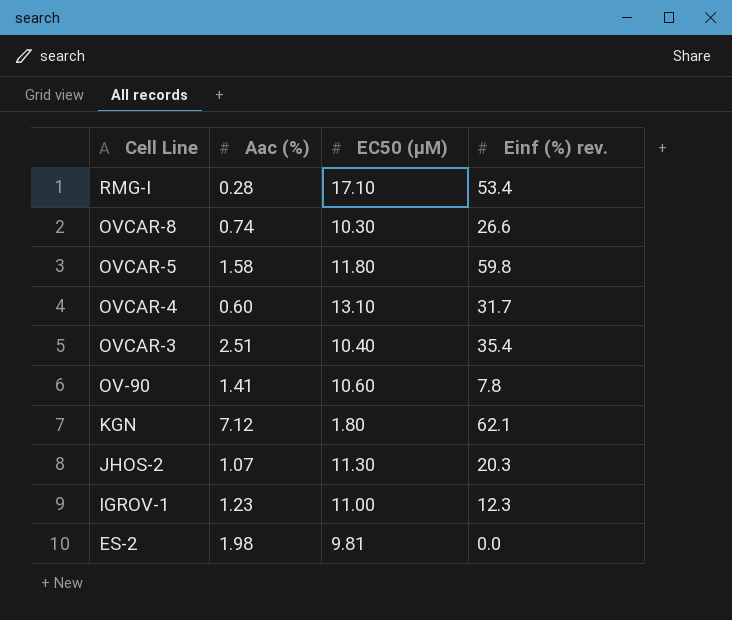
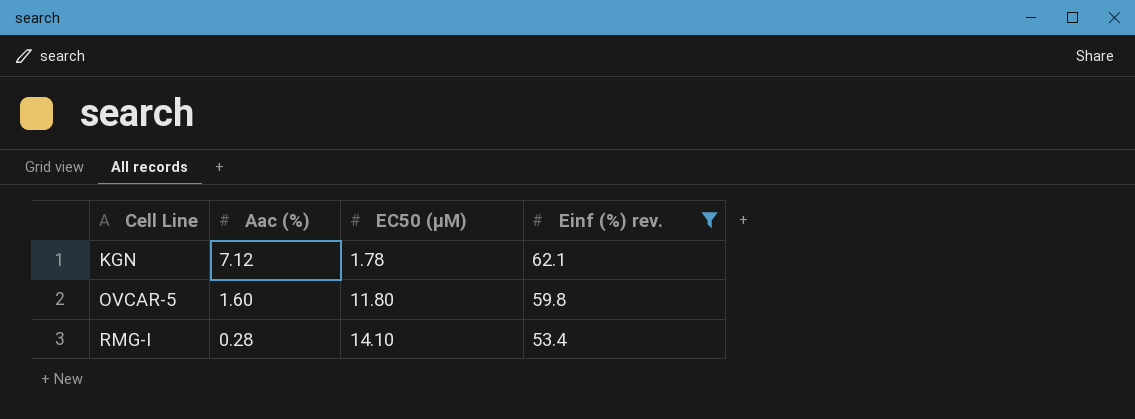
filter: none -> Einf (%) rev. >= 53.4
row order: Cell Line descending -> Cell Line ascending
KGN | EC50 (µM): 1.80 -> 1.78
OVCAR-5 | Aac (%): 1.58 -> 1.60
RMG-I | EC50 (µM): 17.10 -> 14.10

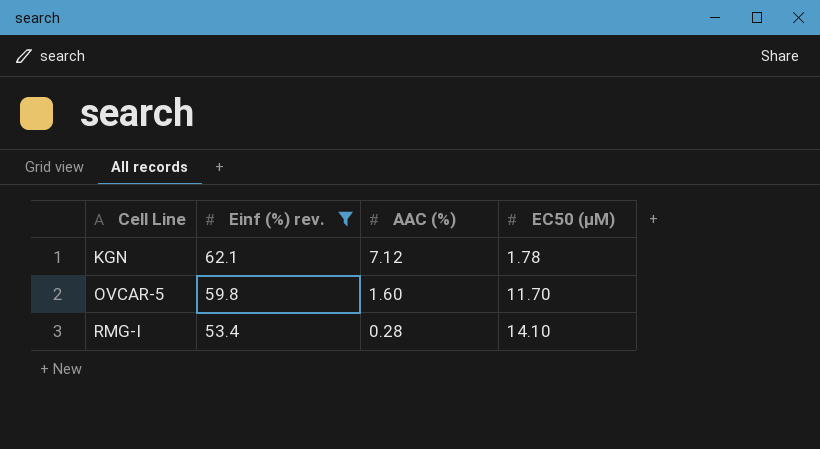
column Einf (%) rev. | position: 4 -> 2
column name: Aac (%) -> AAC (%)
OVCAR-5 | EC50 (µM): 11.80 -> 11.70

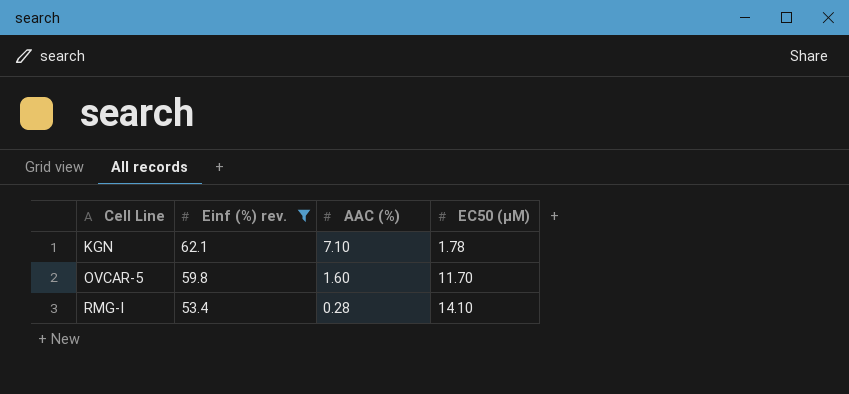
KGN | AAC (%): 7.12 -> 7.10

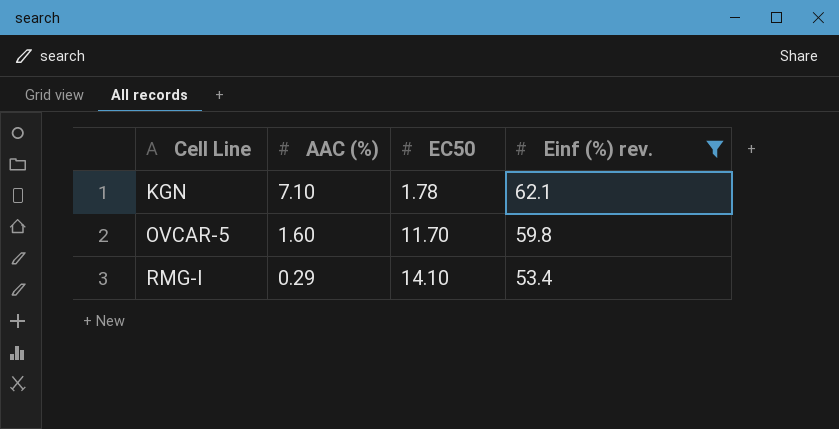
column name: EC50 (µM) -> EC50
column Einf (%) rev. | position: 2 -> 4
RMG-I | AAC (%): 0.28 -> 0.29

